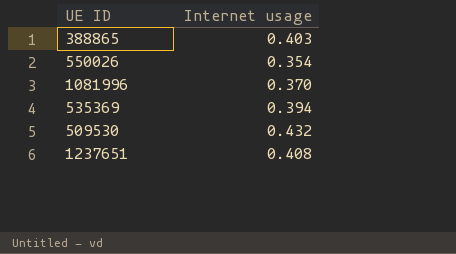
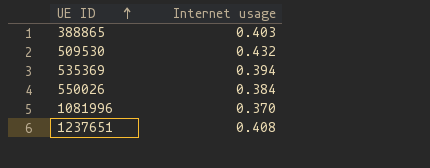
row order: none -> UE ID ascending
550026 | Internet usage: 0.354 -> 0.384

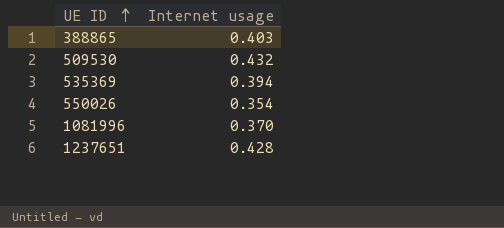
550026 | Internet usage: 0.384 -> 0.354
1237651 | Internet usage: 0.408 -> 0.428

